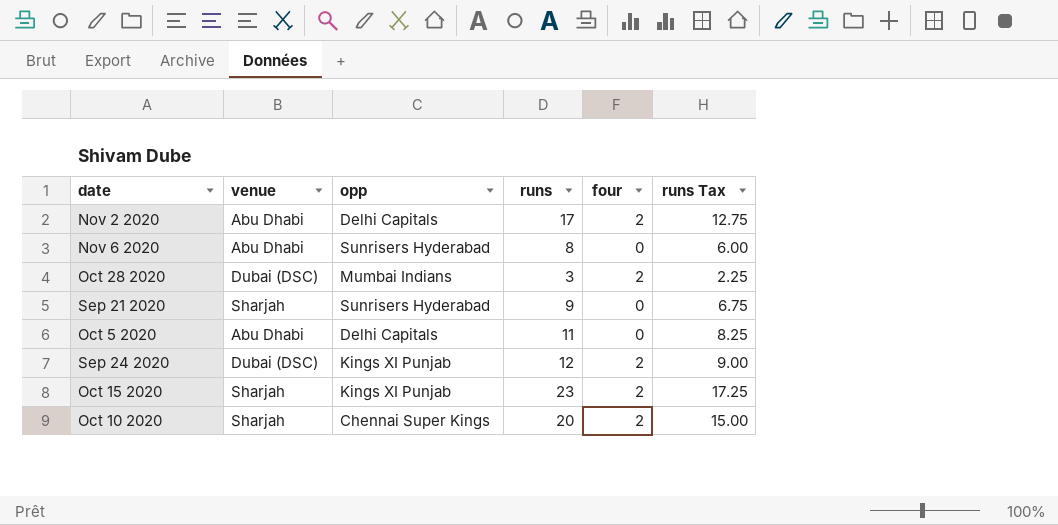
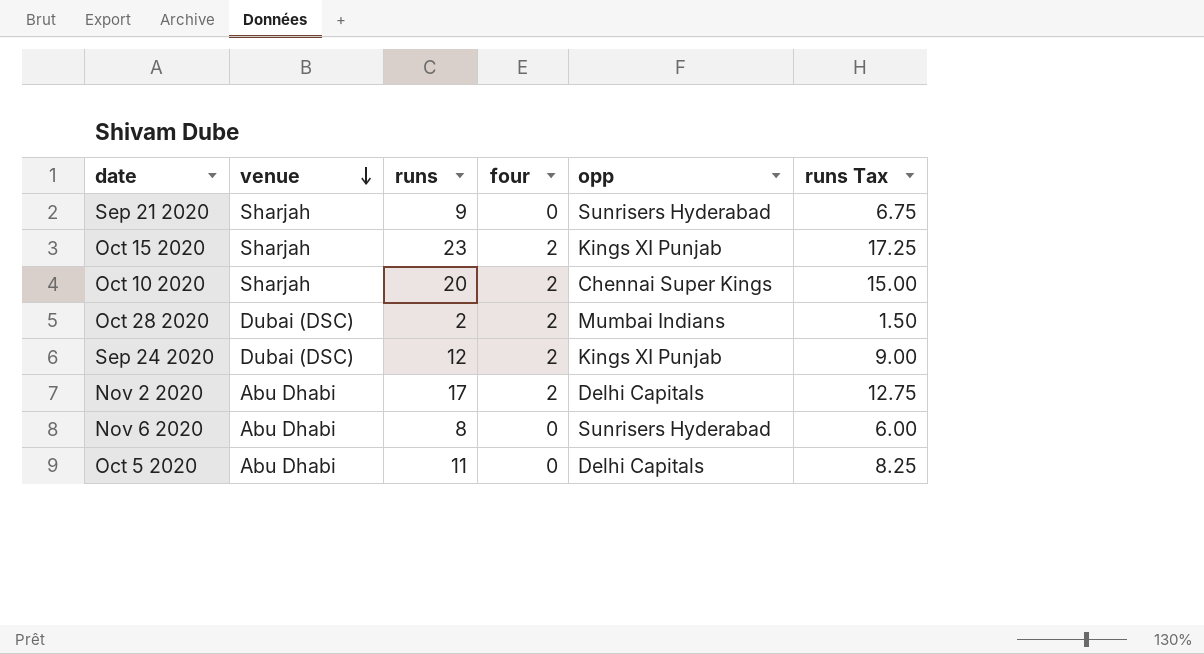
row order: none -> venue descending
column opp | position: 3 -> 5
Oct 28 2020 | runs: 3 -> 2
Oct 28 2020 | runs Tax: 2.25 -> 1.50

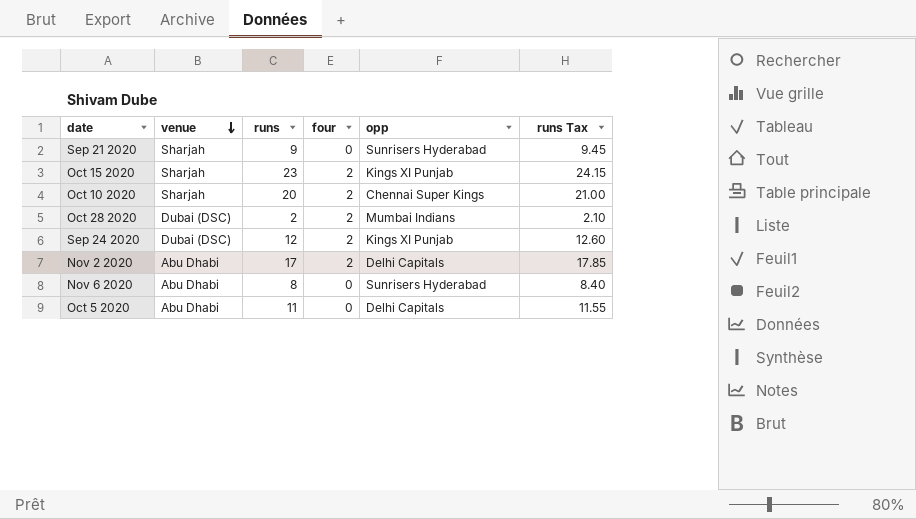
column runs Tax | formula: [runs] * 0.75 -> [runs] * 1.05

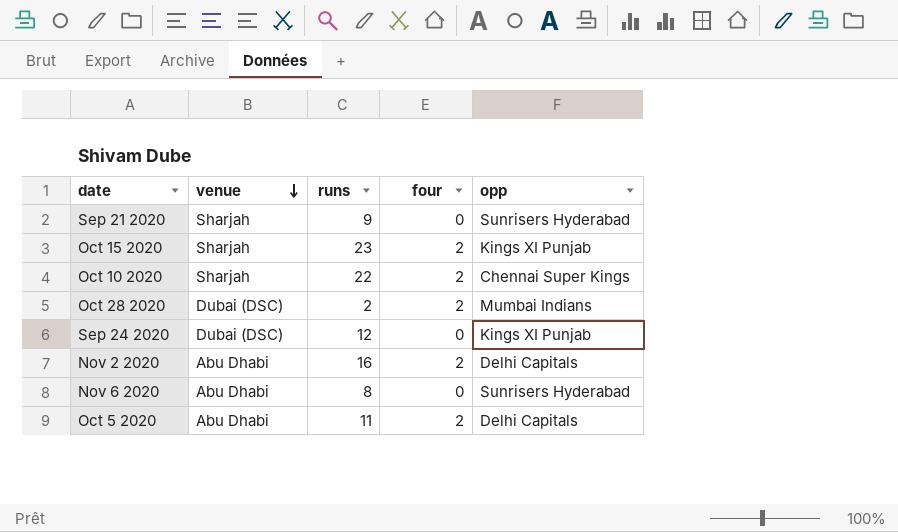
column runs Tax | formula: [runs] * 1.05 -> none
Oct 10 2020 | runs: 20 -> 22
Sep 24 2020 | four: 2 -> 0
Nov 2 2020 | runs: 17 -> 16
Oct 5 2020 | four: 0 -> 2

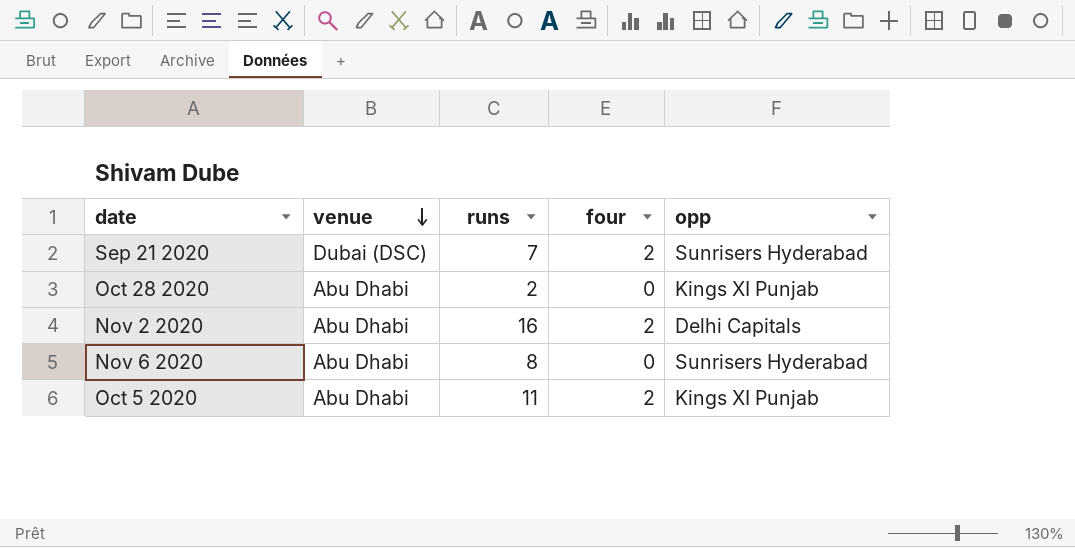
row Oct 15 2020: Sharjah | 23 | 2 | Kings XI Punjab -> none
row Oct 10 2020: Sharjah | 22 | 2 | Chennai Super Kings -> none
row Sep 24 2020: Dubai (DSC) | 12 | 0 | Kings XI Punjab -> none
Sep 21 2020 | venue: Sharjah -> Dubai (DSC)
Sep 21 2020 | runs: 9 -> 7
Sep 21 2020 | four: 0 -> 2
Oct 28 2020 | venue: Dubai (DSC) -> Abu Dhabi
Oct 28 2020 | four: 2 -> 0
Oct 28 2020 | opp: Mumbai Indians -> Kings XI Punjab
Oct 5 2020 | opp: Delhi Capitals -> Kings XI Punjab

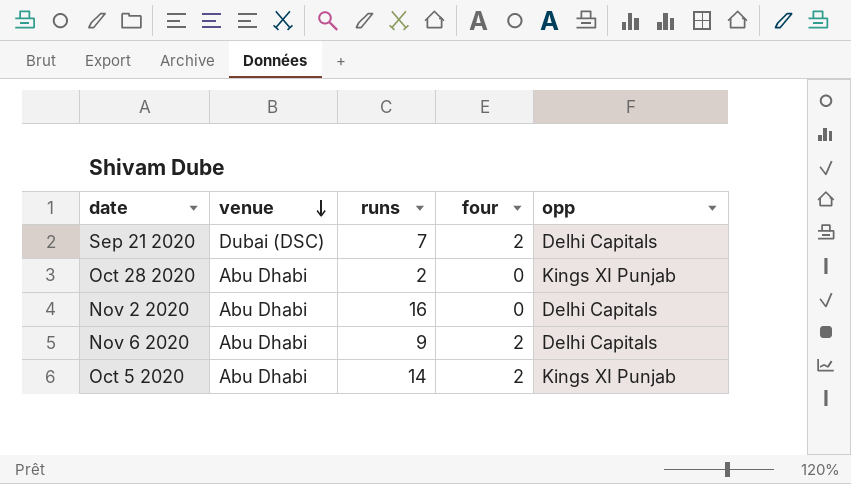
Sep 21 2020 | opp: Sunrisers Hyderabad -> Delhi Capitals
Nov 2 2020 | four: 2 -> 0
Nov 6 2020 | runs: 8 -> 9
Nov 6 2020 | four: 0 -> 2
Nov 6 2020 | opp: Sunrisers Hyderabad -> Delhi Capitals
Oct 5 2020 | runs: 11 -> 14

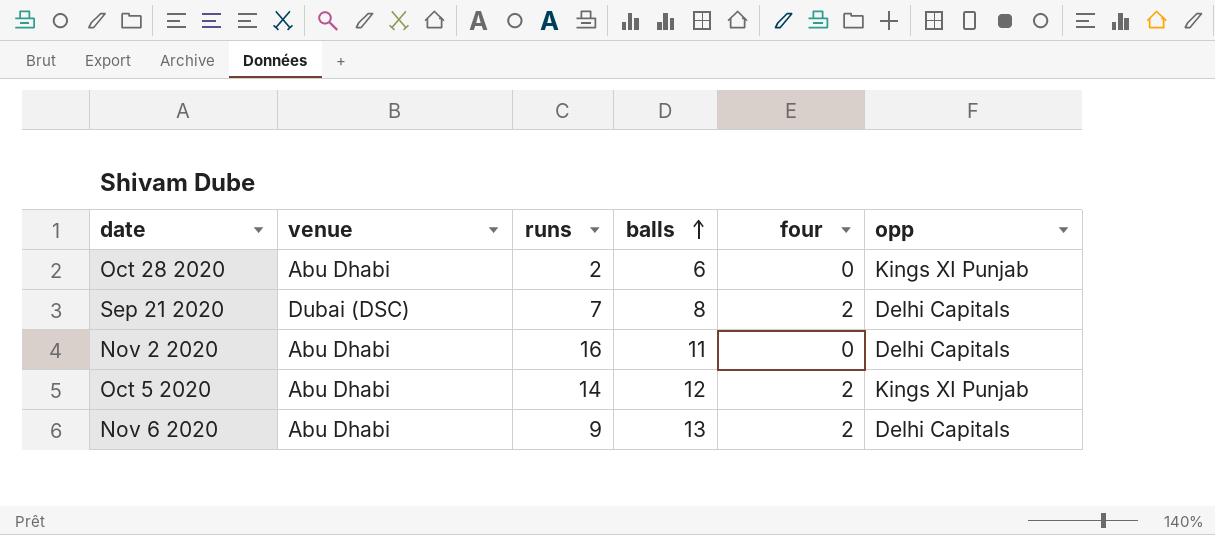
row order: venue descending -> balls ascending
column balls | position: none -> 4

